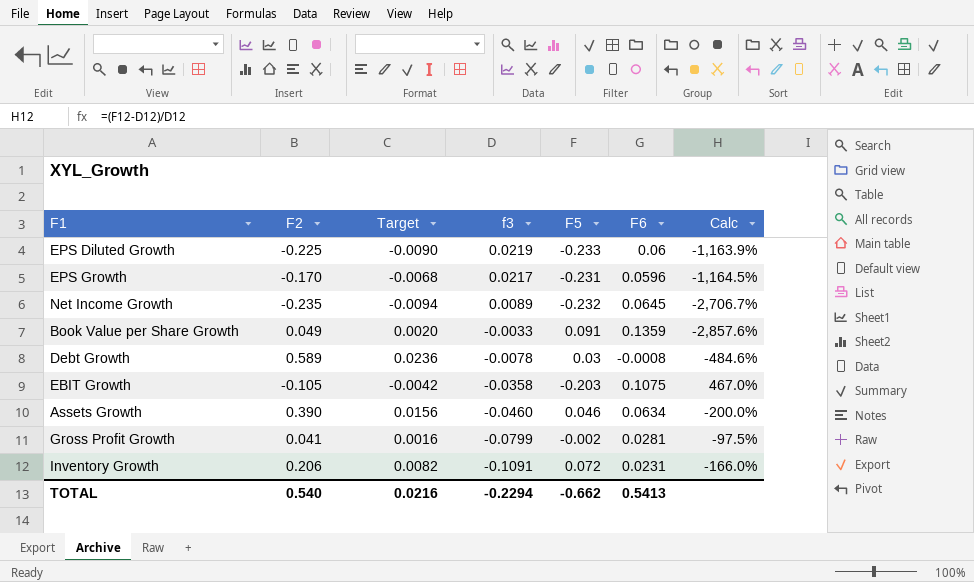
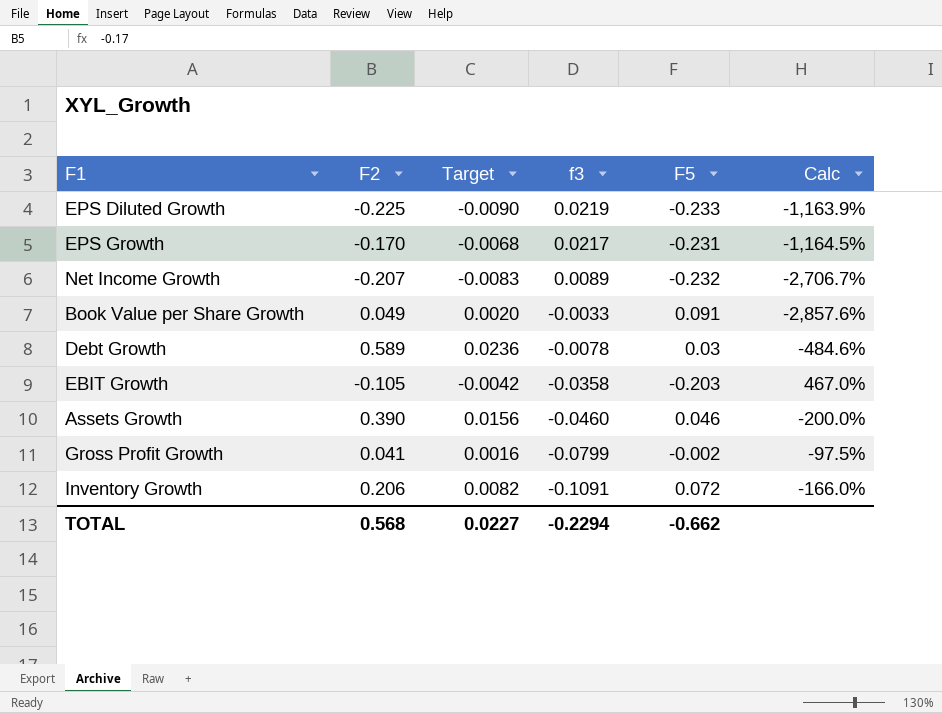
column F6 | position: 6 -> none
Net Income Growth | F2: -0.235 -> -0.207
Net Income Growth | Target: -0.0094 -> -0.0083
TOTAL | F2: 0.540 -> 0.568
TOTAL | Target: 0.0216 -> 0.0227

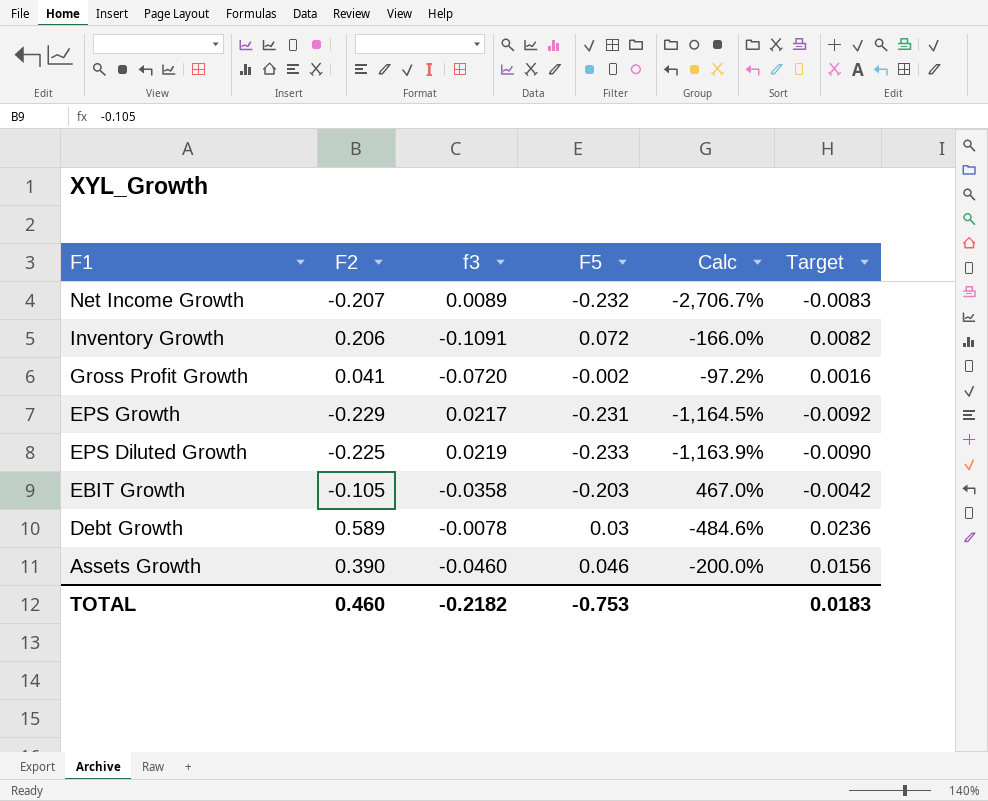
row order: f3 descending -> F1 descending
column Target | position: 3 -> 6
row Book Value per Share Growth: 0.049 | 0.0020 | -0.0033 | 0.091 | -2,857.6% -> none
Gross Profit Growth | f3: -0.0799 -> -0.0720
Gross Profit Growth | Calc: -97.5% -> -97.2%
EPS Growth | F2: -0.170 -> -0.229
EPS Growth | Target: -0.0068 -> -0.0092
TOTAL | F2: 0.568 -> 0.460
TOTAL | f3: -0.2294 -> -0.2182
TOTAL | F5: -0.662 -> -0.753
TOTAL | Target: 0.0227 -> 0.0183

